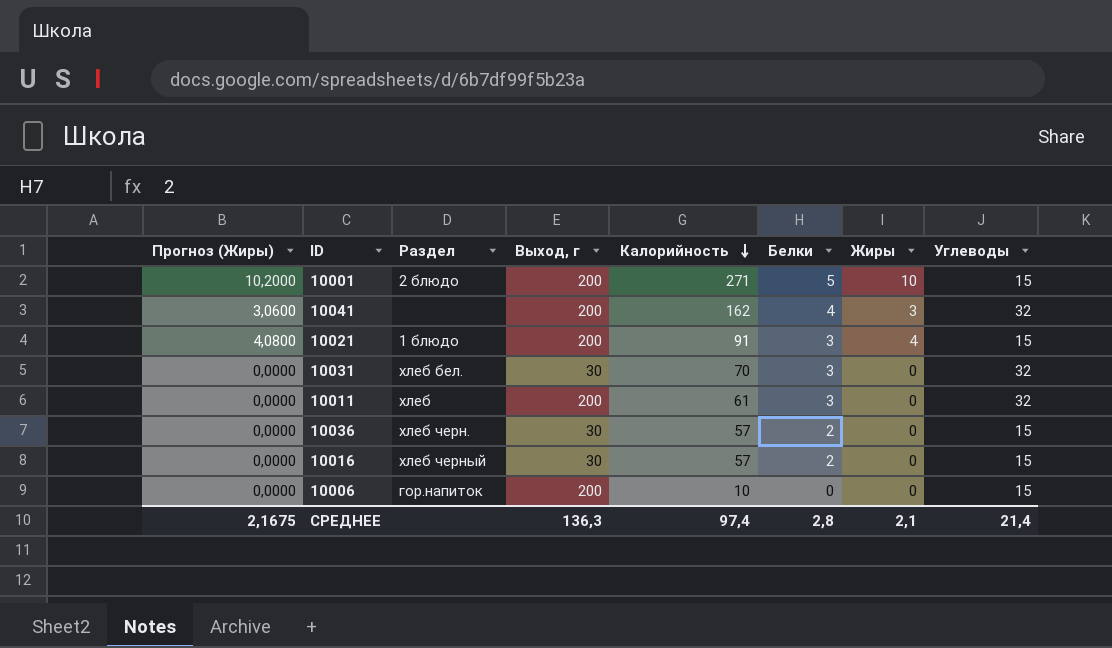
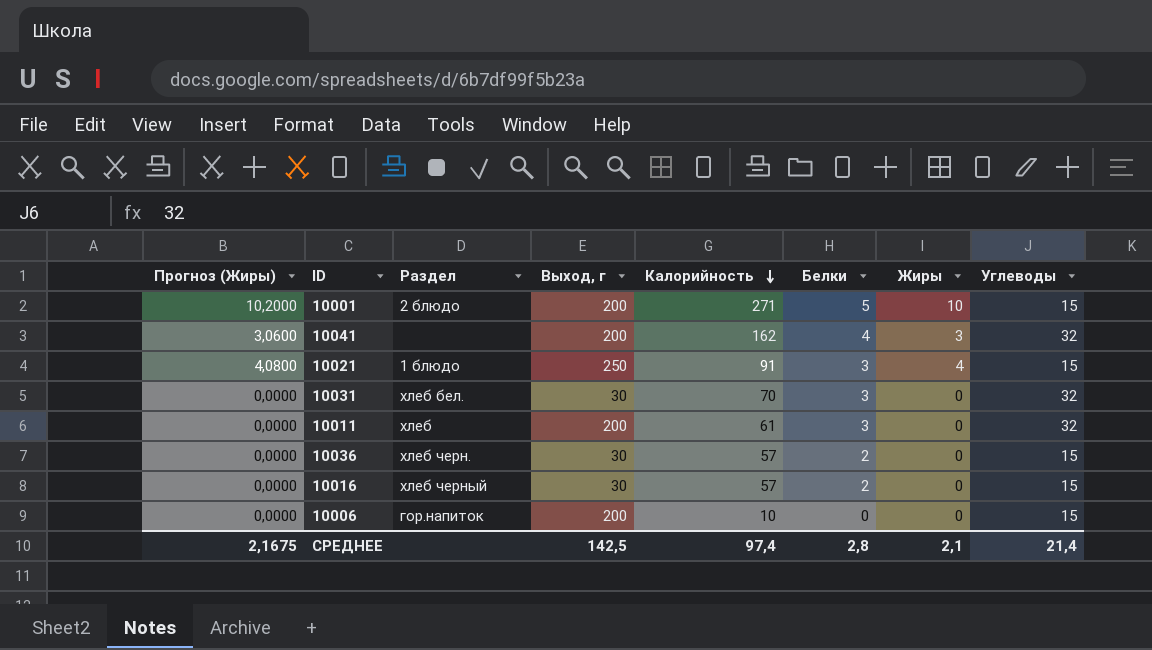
10021 | Выход, г: 200 -> 250
СРЕДНЕЕ | Выход, г: 136,3 -> 142,5

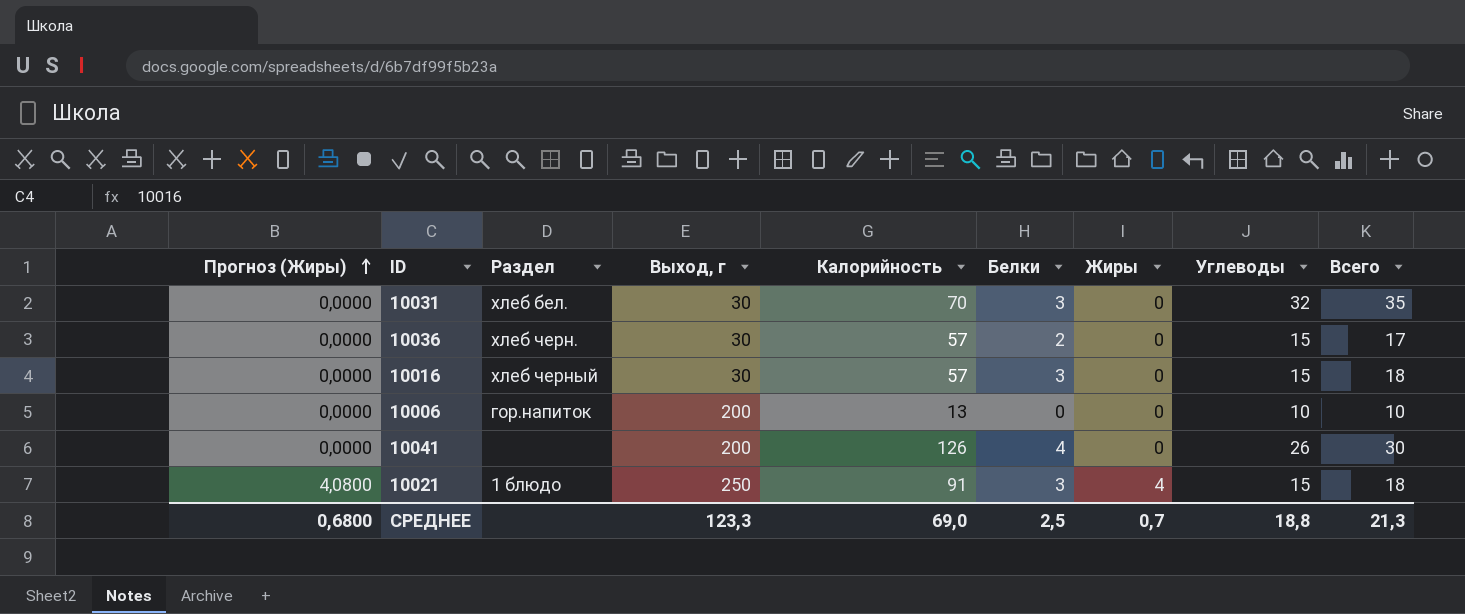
row order: Калорийность descending -> Прогноз (Жиры) ascending
column Всего | formula: none -> [Белки] + [Углеводы]
row 10001: 10,2000 | 2 блюдо | 200 | 271 | 5 | 10 | 15 -> none
row 10011: 0,0000 | хлеб | 200 | 61 | 3 | 0 | 32 -> none
10016 | Белки: 2 -> 3
10006 | Калорийность: 10 -> 13
10006 | Углеводы: 15 -> 10
10041 | Прогноз (Жиры): 3,0600 -> 0,0000
10041 | Калорийность: 162 -> 126
10041 | Жиры: 3 -> 0
10041 | Углеводы: 32 -> 26
СРЕДНЕЕ | Прогноз (Жиры): 2,1675 -> 0,6800
СРЕДНЕЕ | Выход, г: 142,5 -> 123,3
СРЕДНЕЕ | Калорийность: 97,4 -> 69,0
СРЕДНЕЕ | Белки: 2,8 -> 2,5
СРЕДНЕЕ | Жиры: 2,1 -> 0,7
СРЕДНЕЕ | Углеводы: 21,4 -> 18,8

